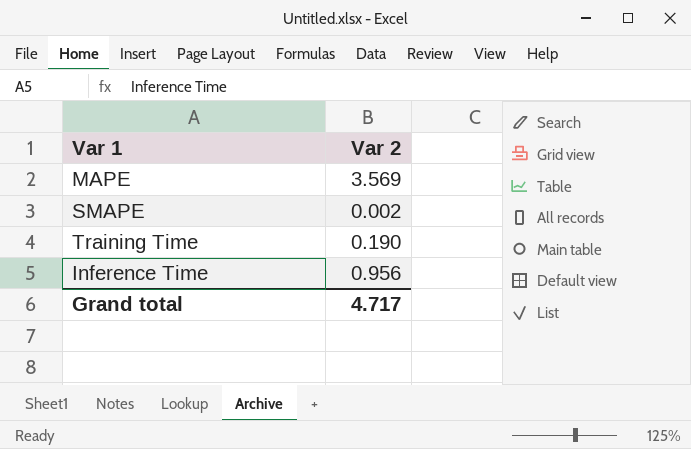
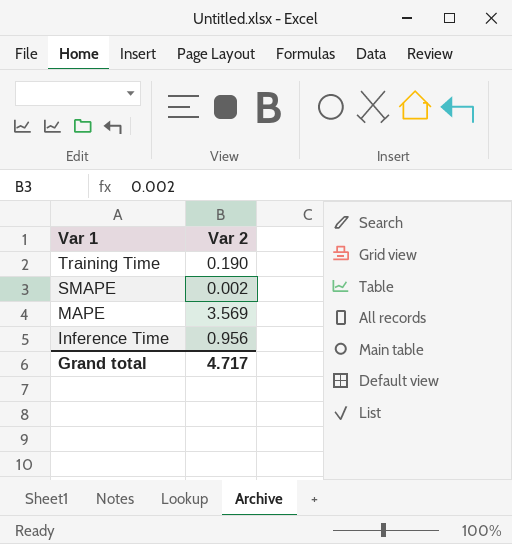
row order: none -> Var 1 descending

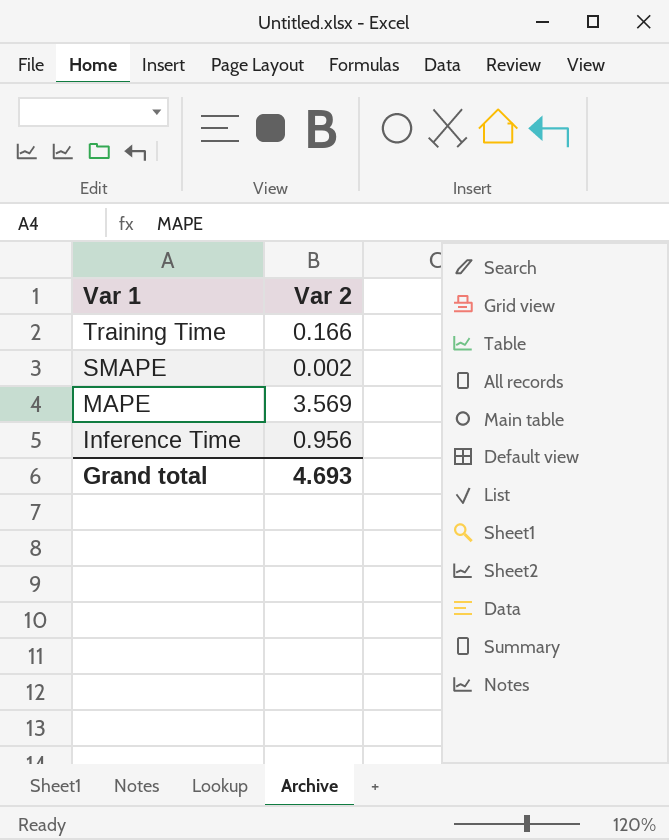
Training Time | Var 2: 0.190 -> 0.166
Grand total | Var 2: 4.717 -> 4.693

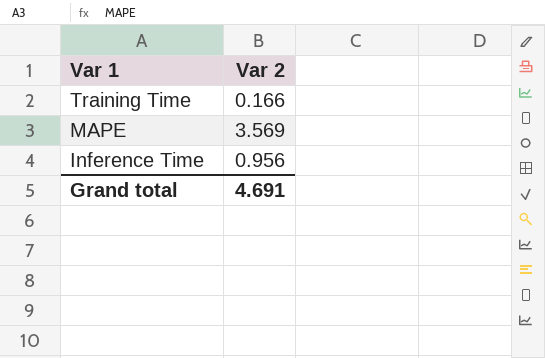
row SMAPE: 0.002 -> none
Grand total | Var 2: 4.693 -> 4.691

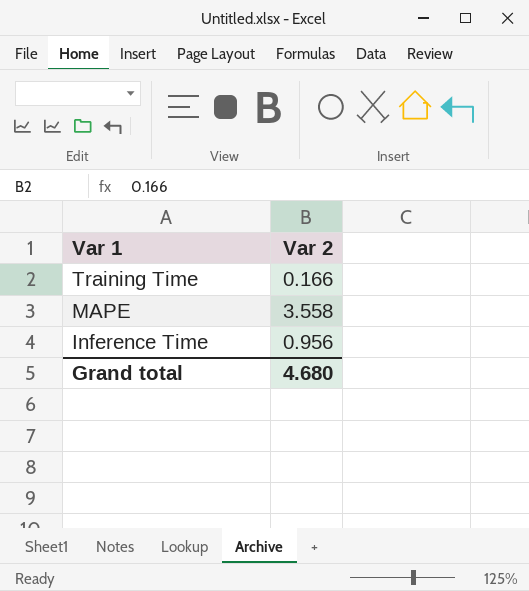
MAPE | Var 2: 3.569 -> 3.558
Grand total | Var 2: 4.691 -> 4.680

